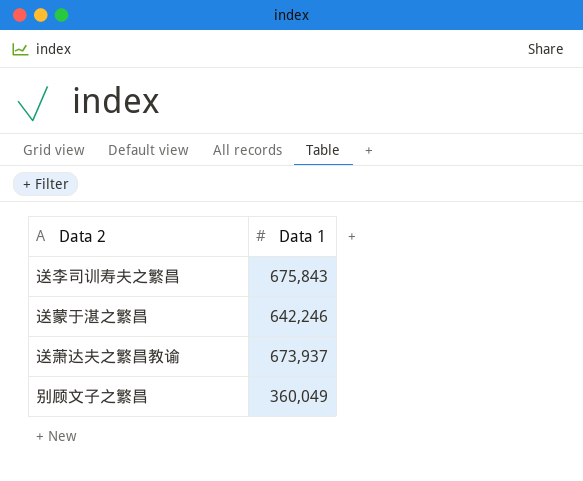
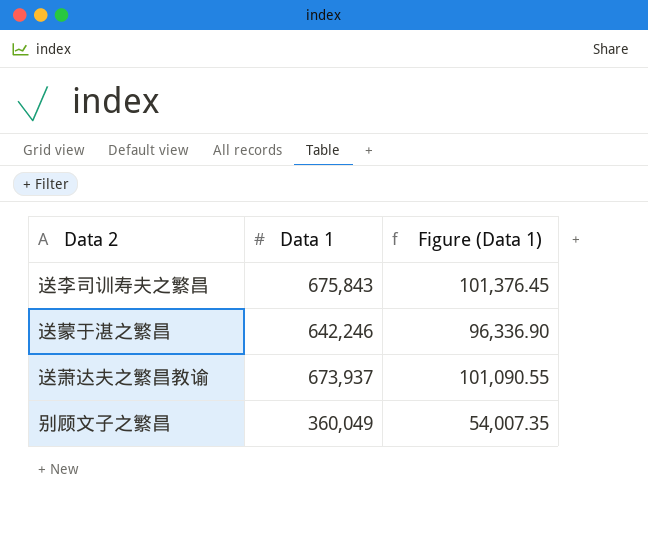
column Figure (Data 1) | formula: none -> [Data 1] * 0.15

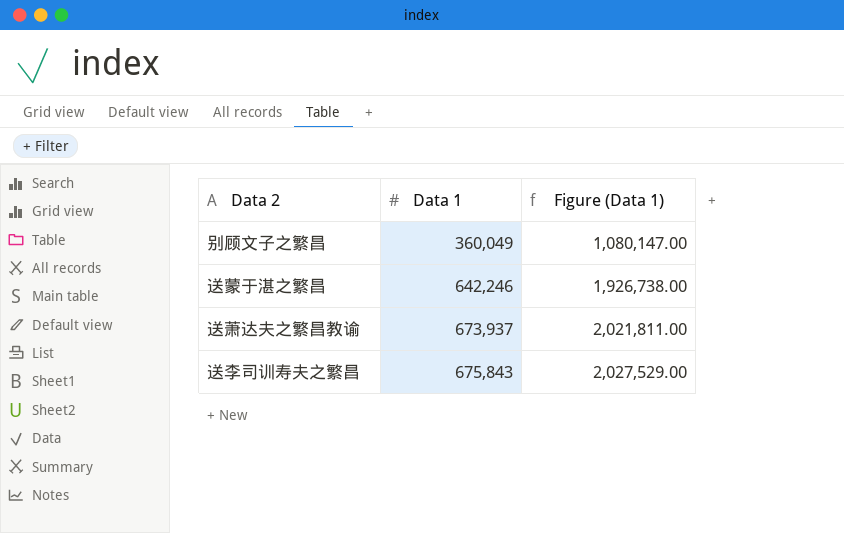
row order: none -> Data 1 ascending
column Figure (Data 1) | formula: [Data 1] * 0.15 -> [Data 1] * 3

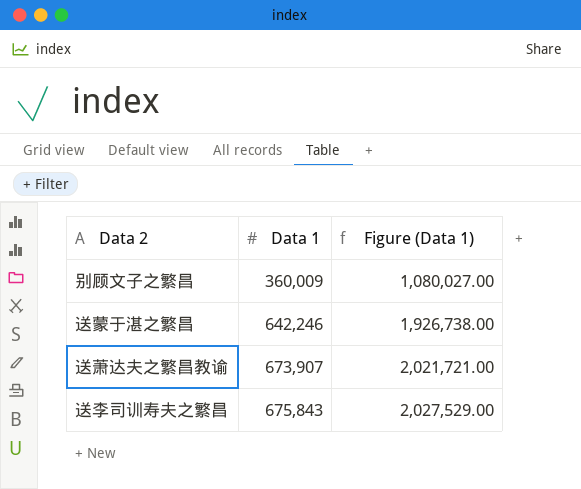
别顾文子之繁昌 | Data 1: 360,049 -> 360,009
别顾文子之繁昌 | Figure (Data 1): 1,080,147.00 -> 1,080,027.00
送萧达夫之繁昌教谕 | Data 1: 673,937 -> 673,907
送萧达夫之繁昌教谕 | Figure (Data 1): 2,021,811.00 -> 2,021,721.00

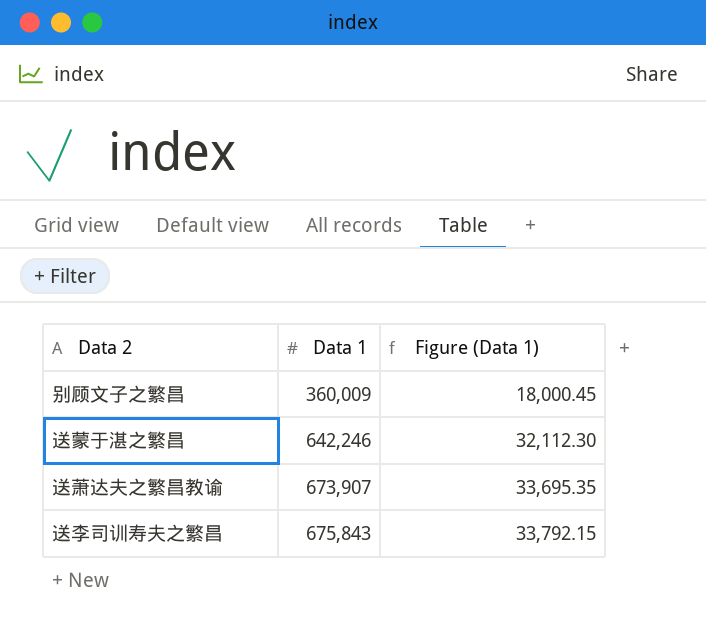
column Figure (Data 1) | formula: [Data 1] * 3 -> [Data 1] * 0.05

